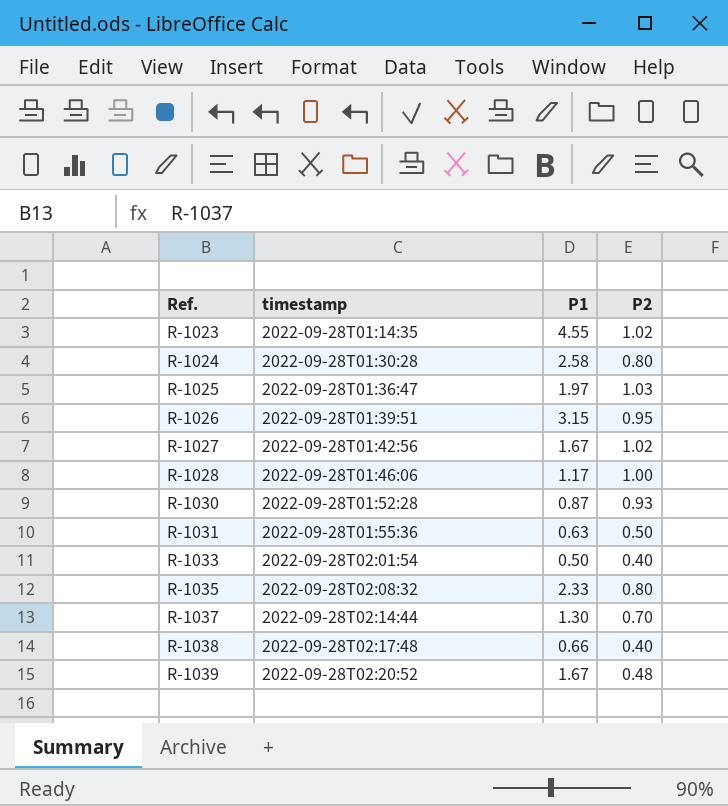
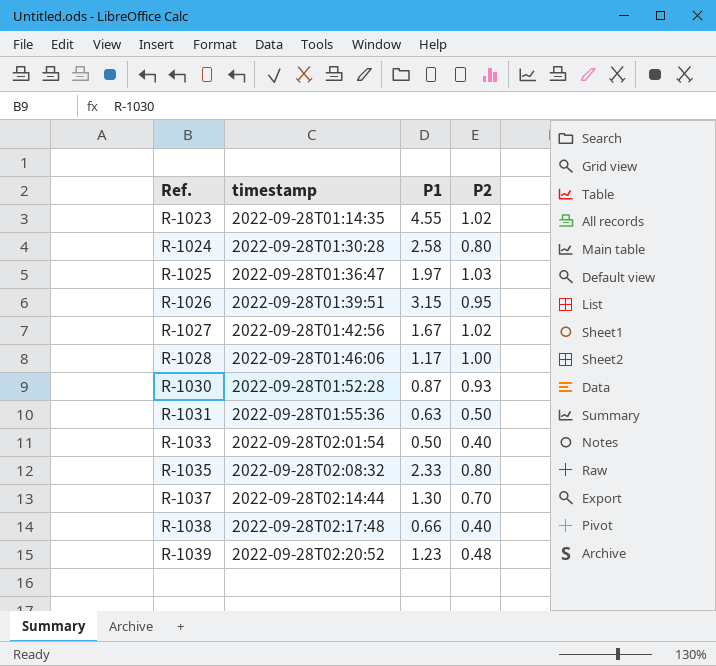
R-1039 | P1: 1.67 -> 1.23

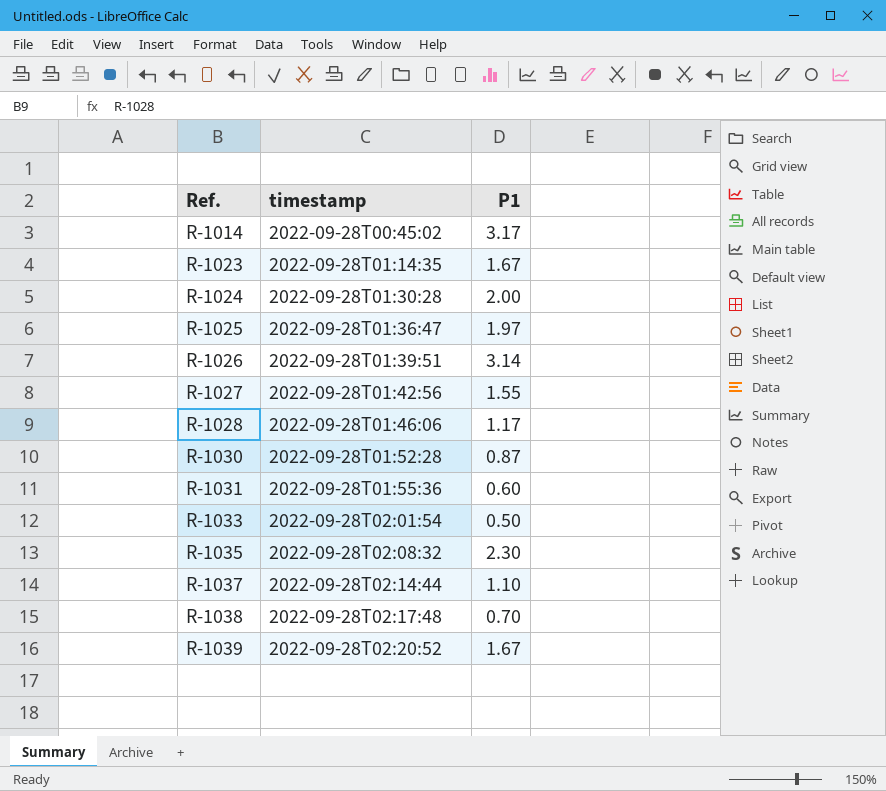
column P2 | position: 4 -> none
row R-1014: none -> 2022-09-28T00:45:02 | 3.17
R-1023 | P1: 4.55 -> 1.67
R-1024 | P1: 2.58 -> 2.00
R-1026 | P1: 3.15 -> 3.14
R-1027 | P1: 1.67 -> 1.55
R-1031 | P1: 0.63 -> 0.60
R-1035 | P1: 2.33 -> 2.30
R-1037 | P1: 1.30 -> 1.10
R-1038 | P1: 0.66 -> 0.70
R-1039 | P1: 1.23 -> 1.67

